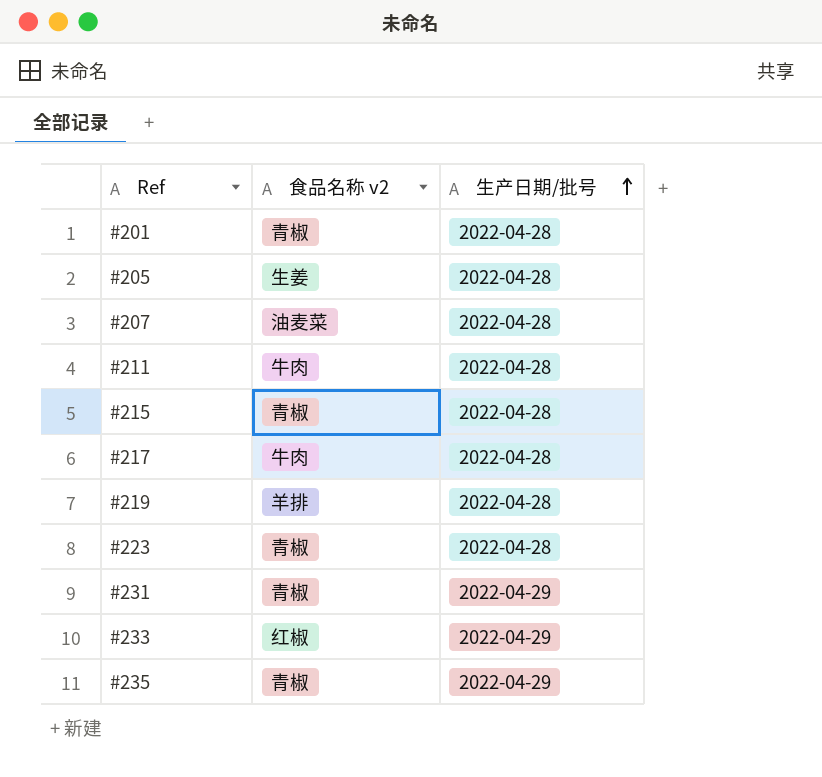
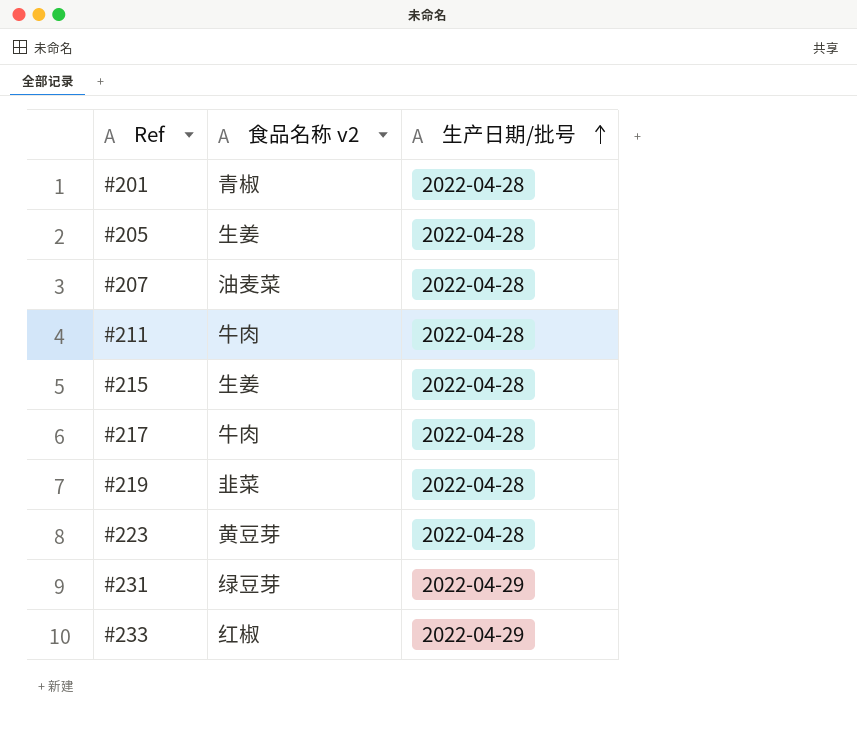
row #235: 青椒 | 2022-04-29 -> none
#215 | 食品名称 v2: 青椒 -> 生姜
#219 | 食品名称 v2: 羊排 -> 韭菜
#223 | 食品名称 v2: 青椒 -> 黄豆芽
#231 | 食品名称 v2: 青椒 -> 绿豆芽

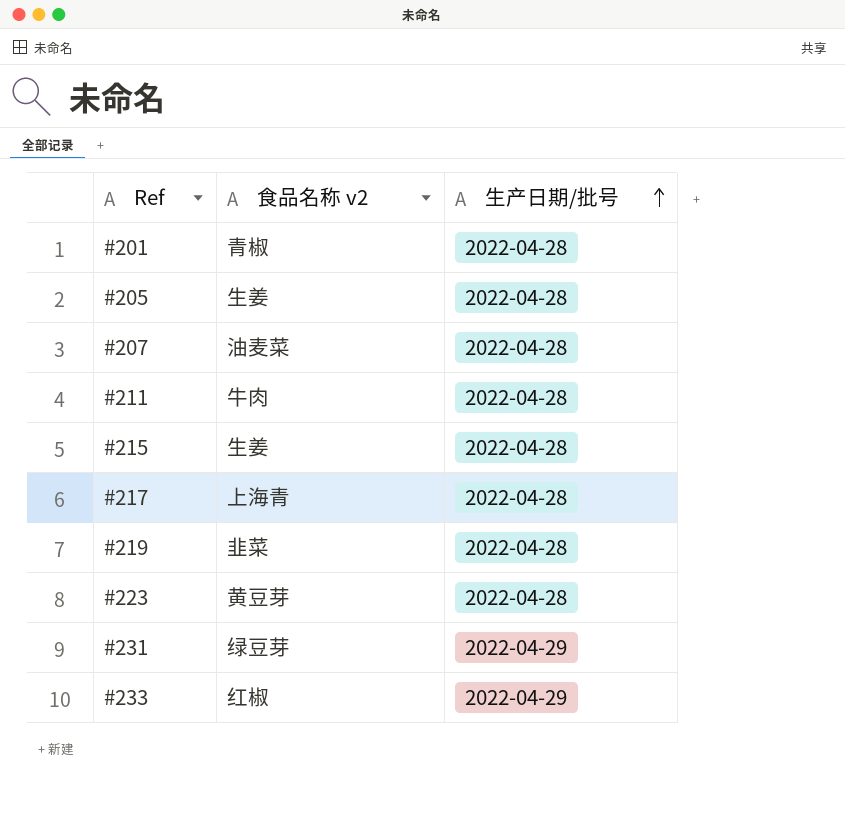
#217 | 食品名称 v2: 牛肉 -> 上海青

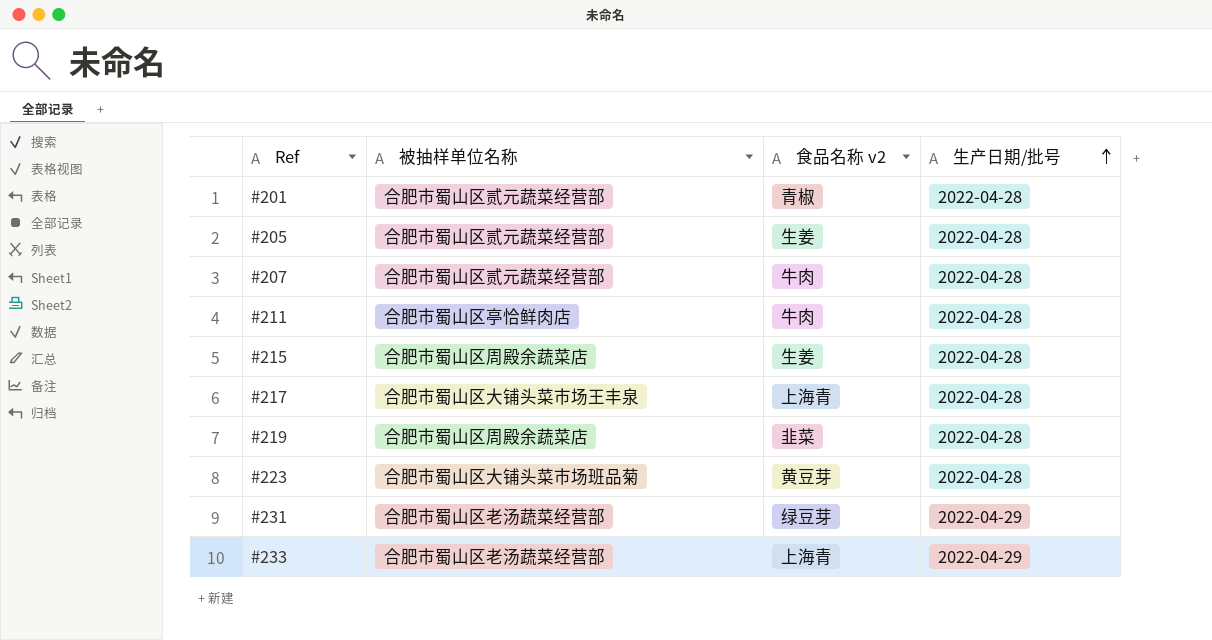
column 被抽样单位名称 | position: none -> 2
#207 | 食品名称 v2: 油麦菜 -> 牛肉
#233 | 食品名称 v2: 红椒 -> 上海青

